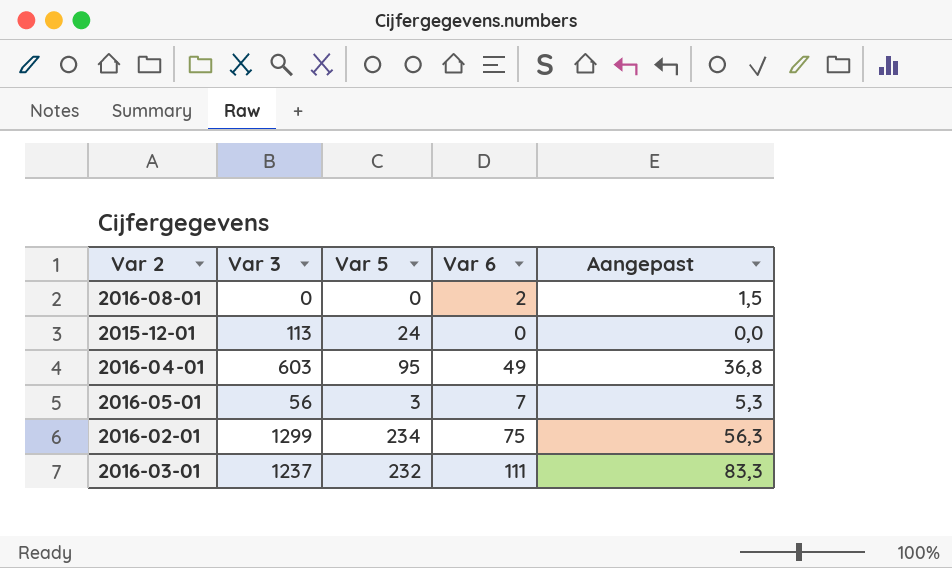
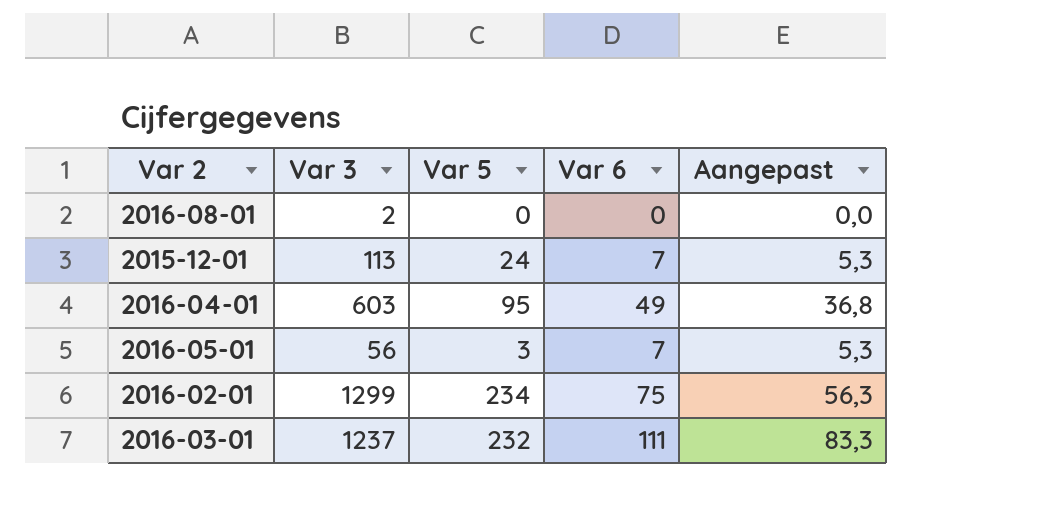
2016-08-01 | Var 3: 0 -> 2
2016-08-01 | Var 6: 2 -> 0
2016-08-01 | Aangepast: 1,5 -> 0,0
2015-12-01 | Var 6: 0 -> 7
2015-12-01 | Aangepast: 0,0 -> 5,3

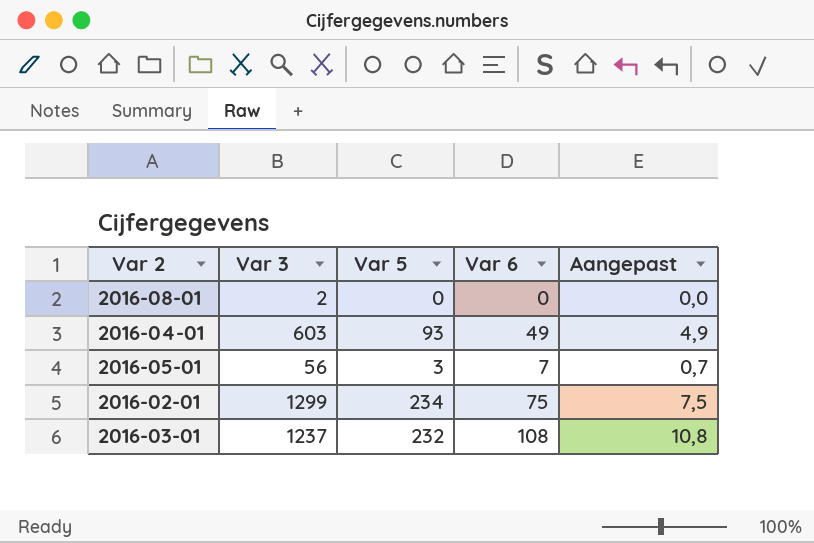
column Aangepast | formula: [Var 6] * 0,75 -> [Var 6] * 0,1
row 2015-12-01: 113 | 24 | 7 | 5,3 -> none
2016-04-01 | Var 5: 95 -> 93
2016-03-01 | Var 6: 111 -> 108

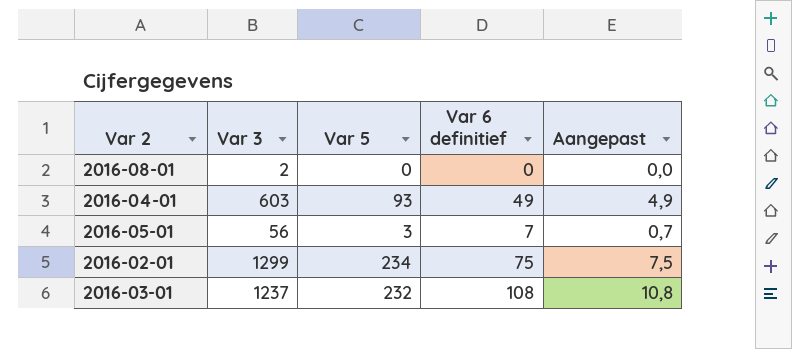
column name: Var 6 -> Var 6 definitief

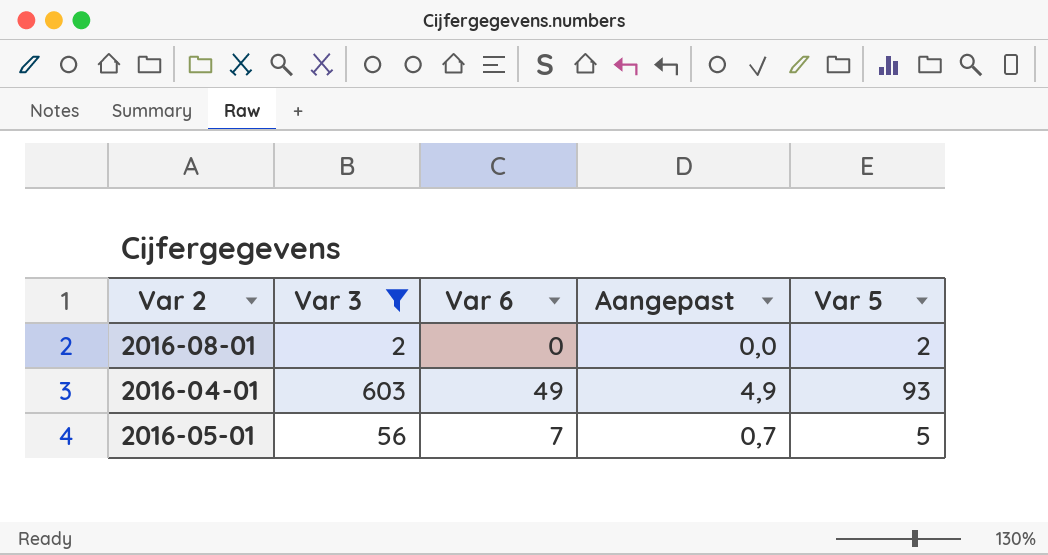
filter: none -> Var 3 <= 603
column name: Var 6 definitief -> Var 6
column Var 5 | position: 3 -> 5
2016-08-01 | Var 5: 0 -> 2
2016-05-01 | Var 5: 3 -> 5

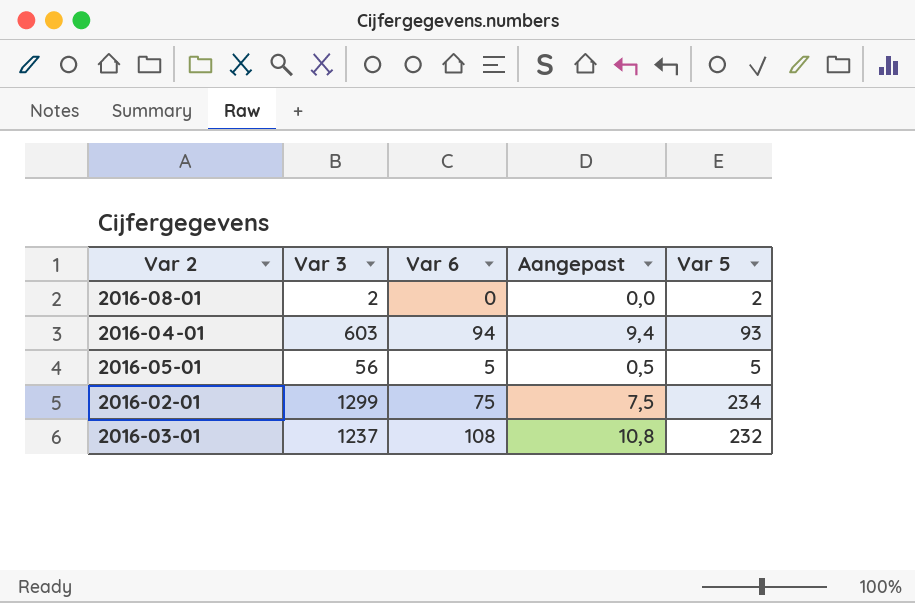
filter: Var 3 <= 603 -> none
2016-04-01 | Var 6: 49 -> 94
2016-04-01 | Aangepast: 4,9 -> 9,4
2016-05-01 | Var 6: 7 -> 5
2016-05-01 | Aangepast: 0,7 -> 0,5

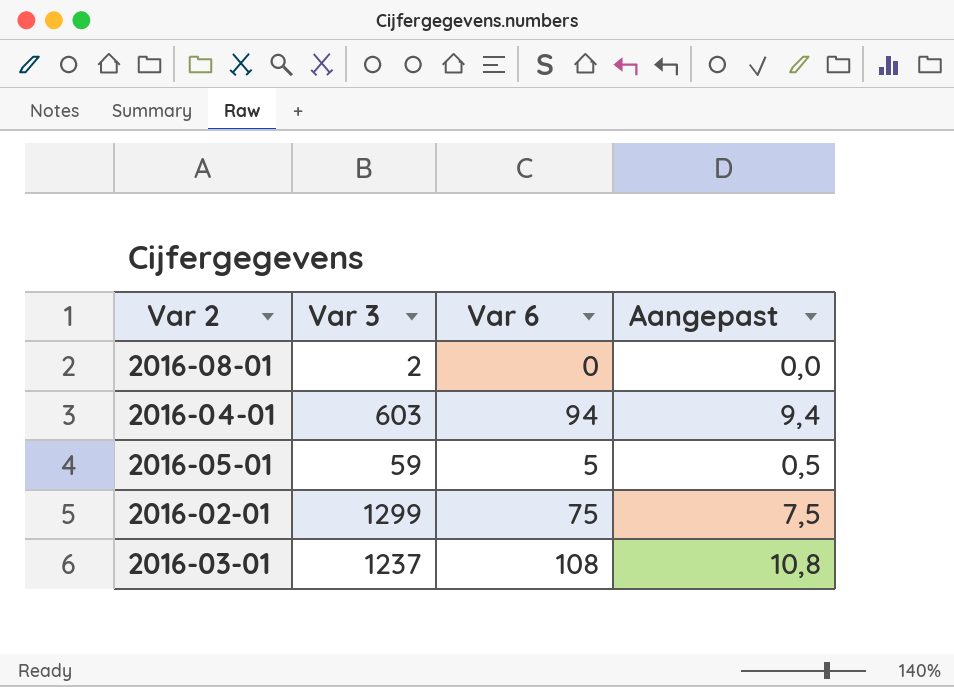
column Var 5 | position: 5 -> none
2016-05-01 | Var 3: 56 -> 59

